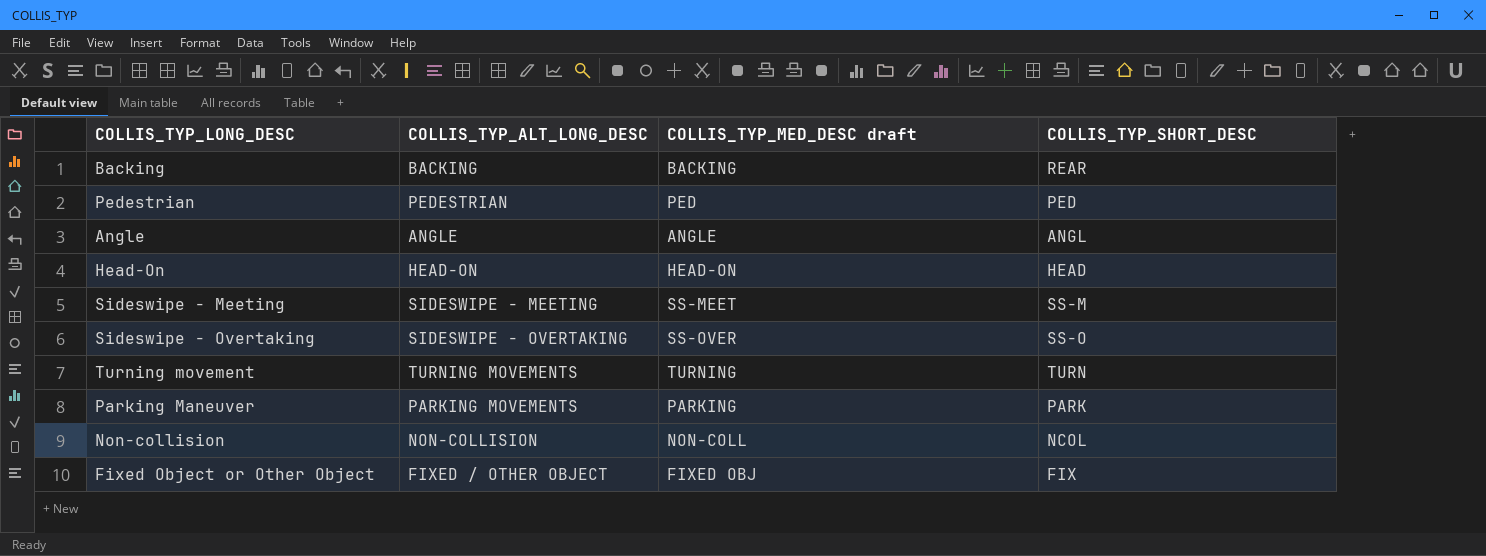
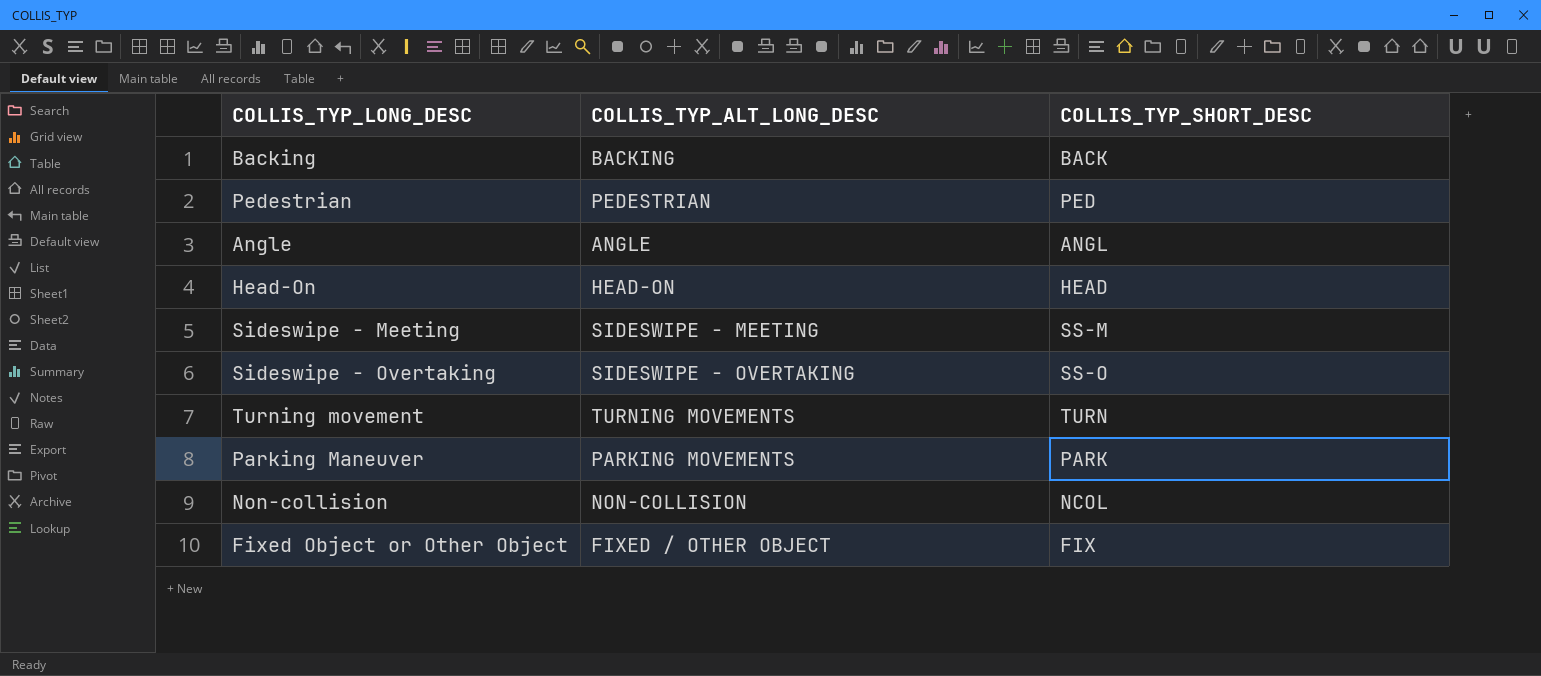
column COLLIS_TYP_MED_DESC draft | position: 3 -> none
Backing | COLLIS_TYP_SHORT_DESC: REAR -> BACK

